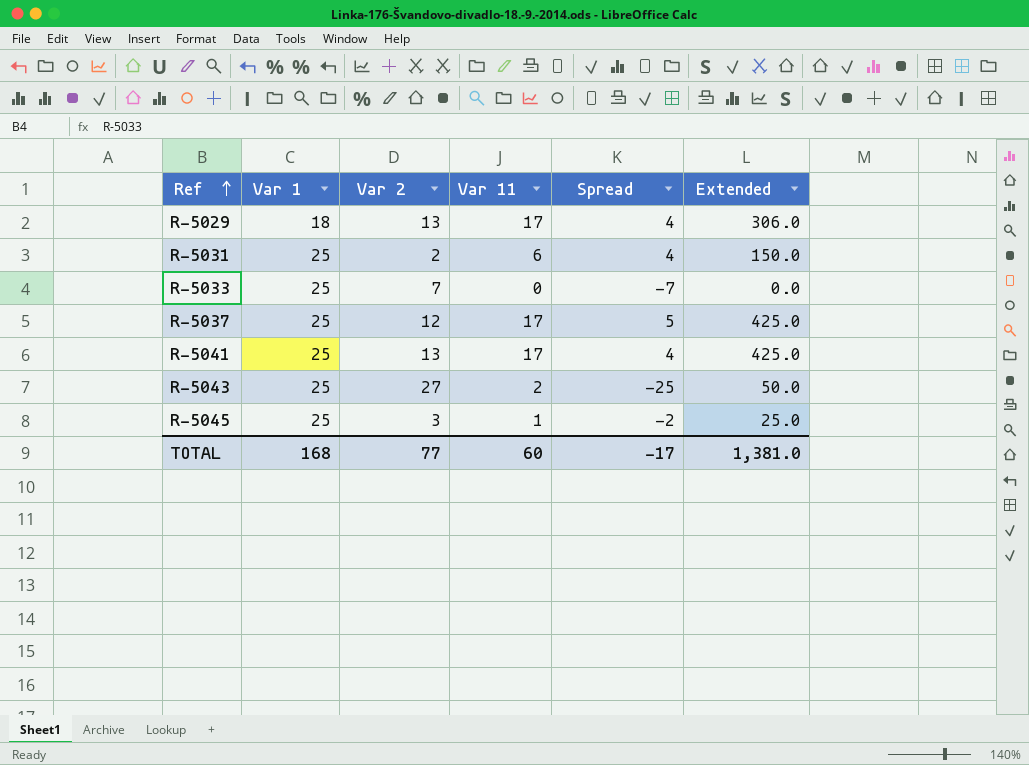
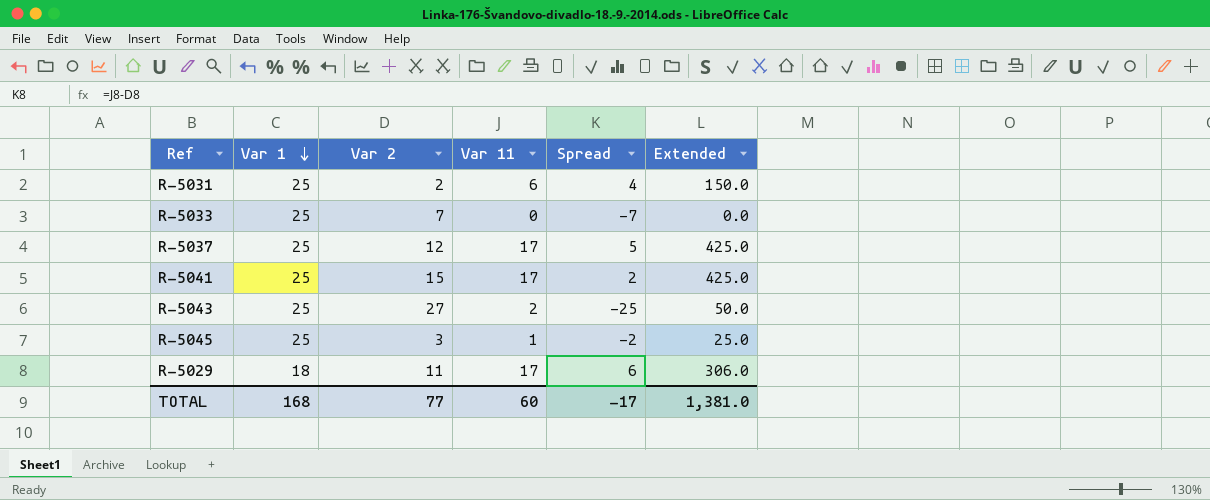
row order: Ref ascending -> Var 1 descending
R-5041 | Var 2: 13 -> 15
R-5041 | Spread: 4 -> 2
R-5029 | Var 2: 13 -> 11
R-5029 | Spread: 4 -> 6

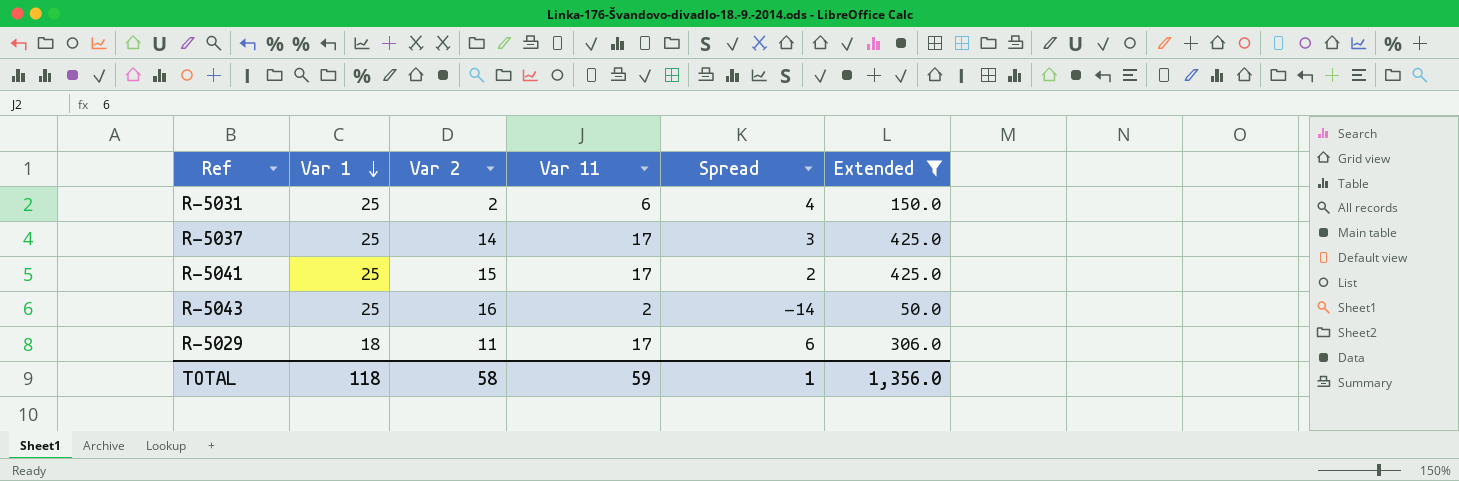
filter: none -> Extended >= 50.0
R-5037 | Var 2: 12 -> 14
R-5037 | Spread: 5 -> 3
R-5043 | Var 2: 27 -> 16
R-5043 | Spread: -25 -> -14
TOTAL | Var 1: 168 -> 118
TOTAL | Var 2: 77 -> 58
TOTAL | Var 11: 60 -> 59
TOTAL | Spread: -17 -> 1
TOTAL | Extended: 1,381.0 -> 1,356.0

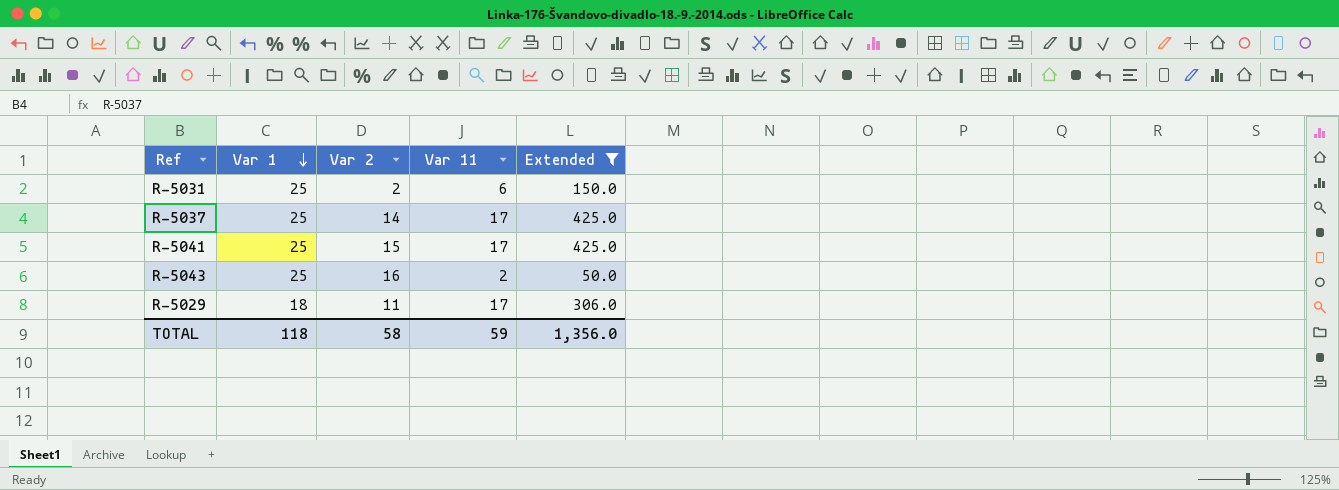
column Spread | formula: [Var 11] - [Var 2] -> none

